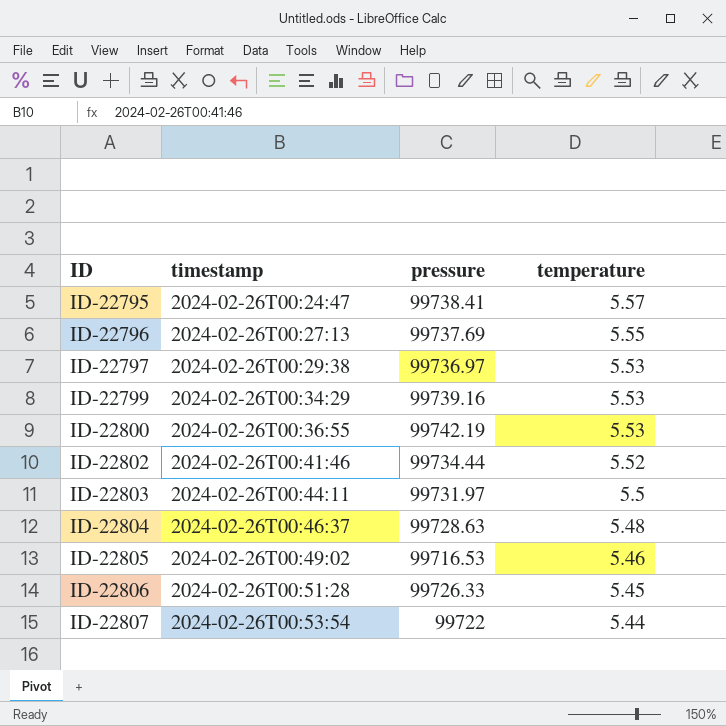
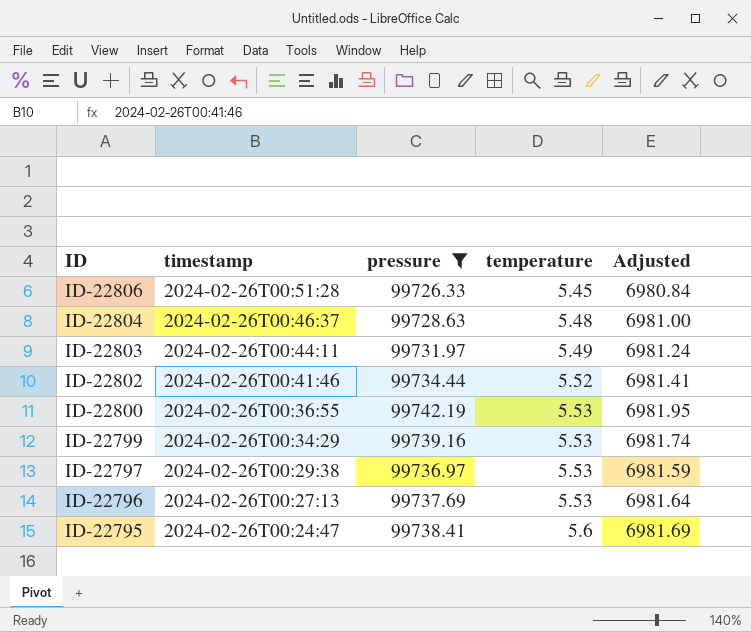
filter: none -> pressure >= 99726.33
row order: ID ascending -> ID descending
column Adjusted | formula: none -> [pressure] * 0.07
ID-22803 | temperature: 5.5 -> 5.49
ID-22796 | temperature: 5.55 -> 5.53
ID-22795 | temperature: 5.57 -> 5.6

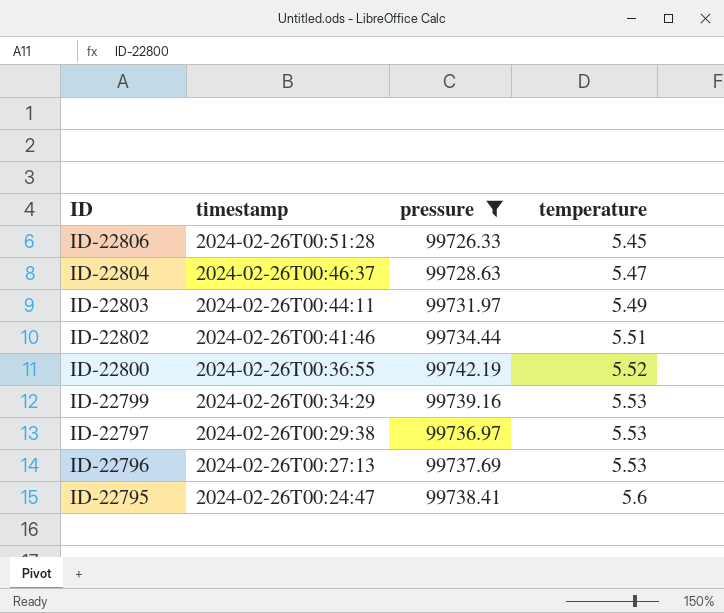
column Adjusted | formula: [pressure] * 0.07 -> none
ID-22804 | temperature: 5.48 -> 5.47
ID-22802 | temperature: 5.52 -> 5.51
ID-22800 | temperature: 5.53 -> 5.52

